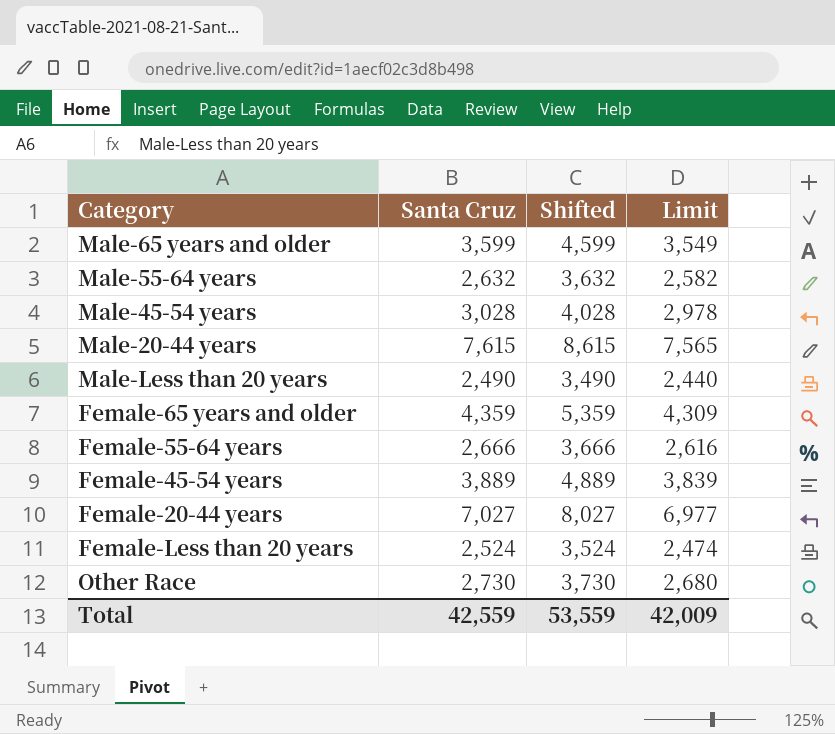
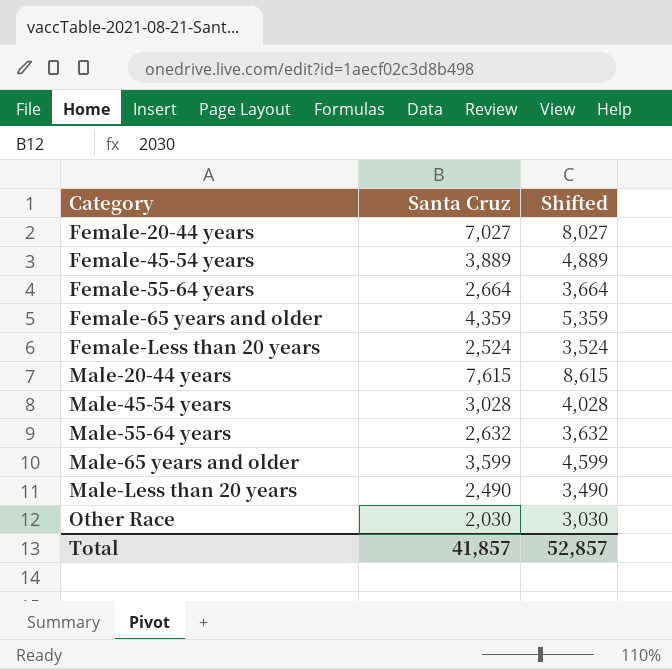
row order: none -> Category ascending
column Limit | formula: [Santa Cruz] - 50 -> none
Female-55-64 years | Santa Cruz: 2,666 -> 2,664
Female-55-64 years | Shifted: 3,666 -> 3,664
Other Race | Santa Cruz: 2,730 -> 2,030
Other Race | Shifted: 3,730 -> 3,030
Total | Santa Cruz: 42,559 -> 41,857
Total | Shifted: 53,559 -> 52,857

